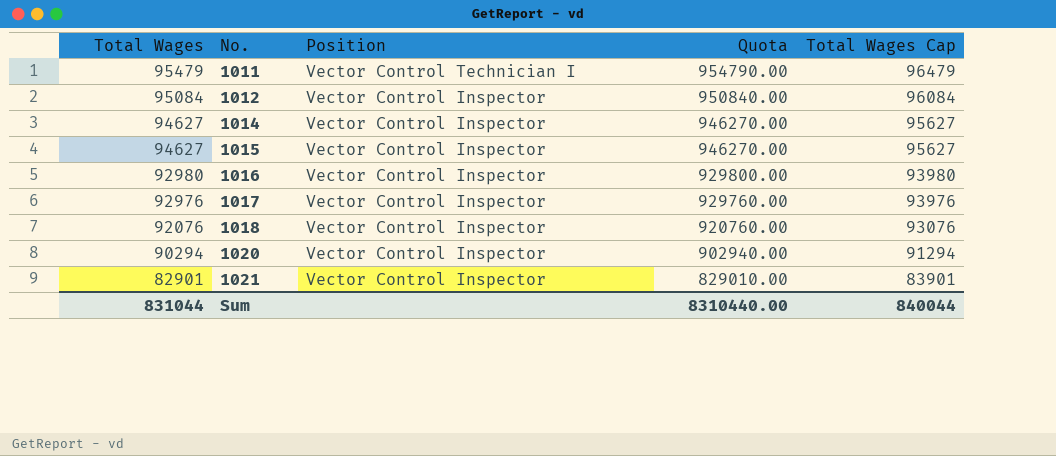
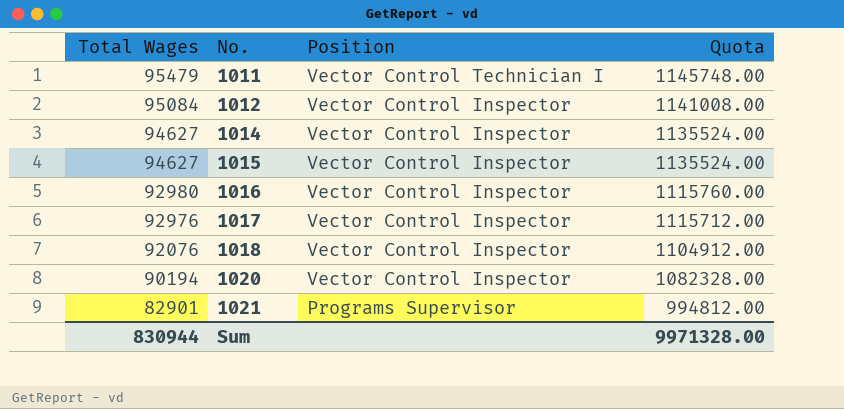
column Total Wages Cap | formula: [Total Wages] + 1000 -> none
column Quota | formula: [Total Wages] * 10 -> [Total Wages] * 12
1020 | Total Wages: 90294 -> 90194
1021 | Position: Vector Control Inspector -> Programs Supervisor
Sum | Total Wages: 831044 -> 830944
Sum | Quota: 8310440.00 -> 9971328.00

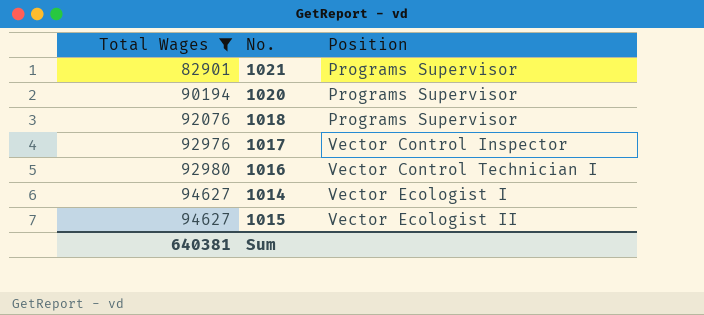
filter: none -> Total Wages <= 94627
row order: Total Wages descending -> Total Wages ascending
column Quota | formula: [Total Wages] * 12 -> none
1020 | Position: Vector Control Inspector -> Programs Supervisor
1018 | Position: Vector Control Inspector -> Programs Supervisor
1016 | Position: Vector Control Inspector -> Vector Control Technician I
1014 | Position: Vector Control Inspector -> Vector Ecologist I
1015 | Position: Vector Control Inspector -> Vector Ecologist II
Sum | Total Wages: 830944 -> 640381

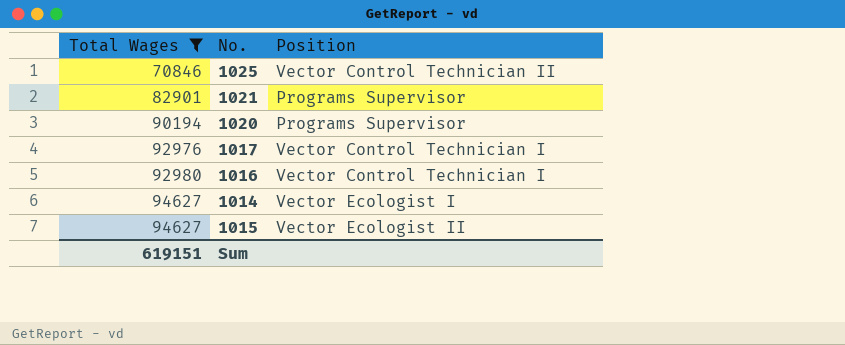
row 1018: 92076 | Programs Supervisor -> none
row 1025: none -> 70846 | Vector Control Technician II
1017 | Position: Vector Control Inspector -> Vector Control Technician I
Sum | Total Wages: 640381 -> 619151

